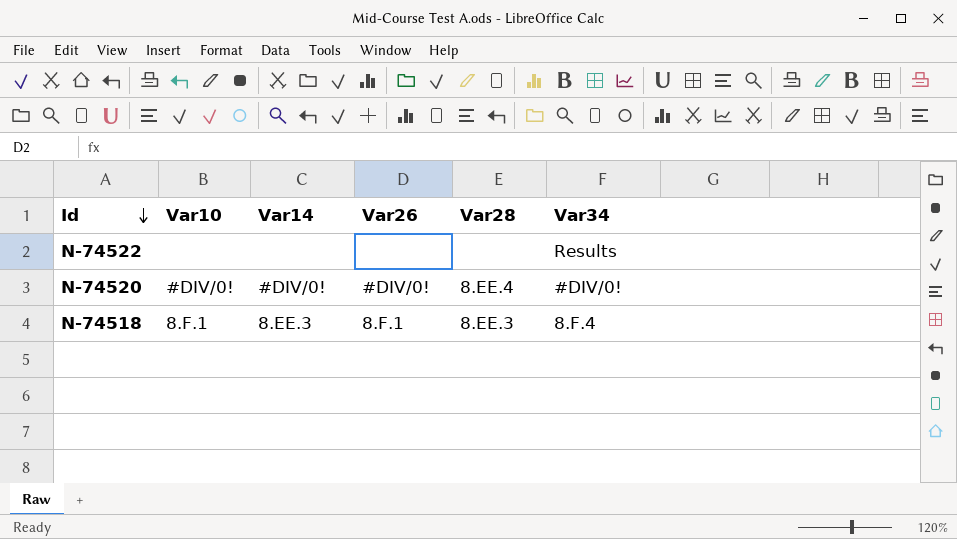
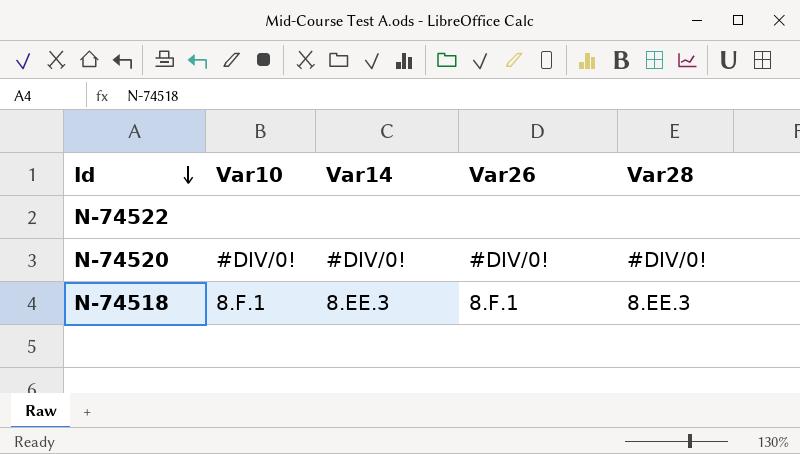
column Var34 | position: 6 -> none
N-74520 | Var28: 8.EE.4 -> #DIV/0!

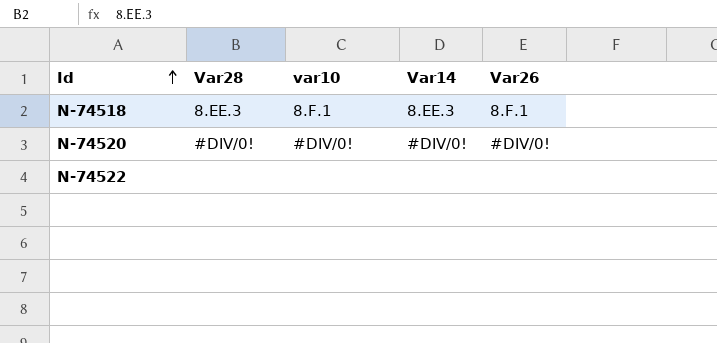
row order: Id descending -> Id ascending
column Var28 | position: 5 -> 2
column name: Var10 -> var10

